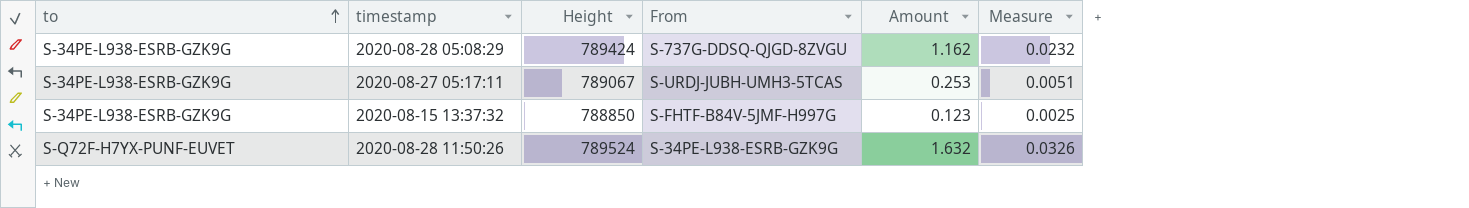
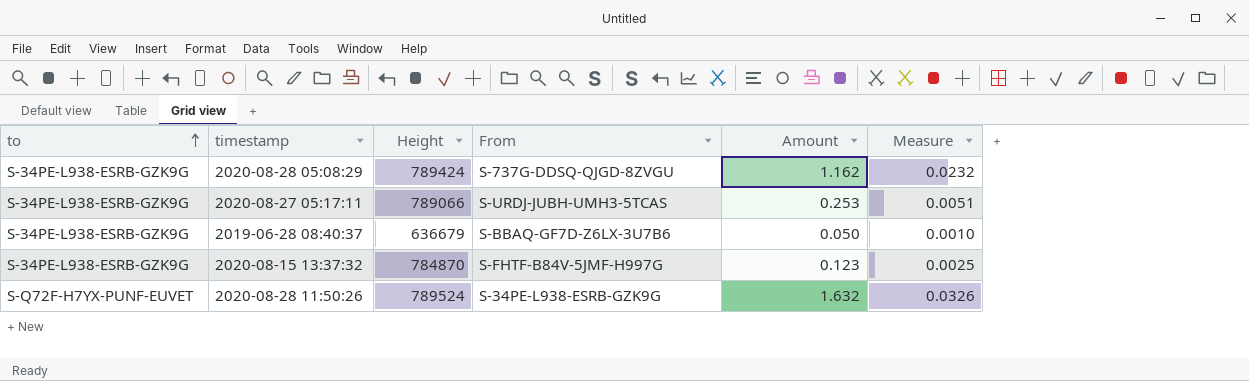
2020-08-27 05:17:11 | Height: 789067 -> 789066
row 2019-06-28 08:40:37: none -> S-34PE-L938-ESRB-GZK9G | 636679 | S-BBAQ-GF7D-Z6LX-3U7B6 | 0.050 | 0.0010
2020-08-15 13:37:32 | Height: 788850 -> 784870

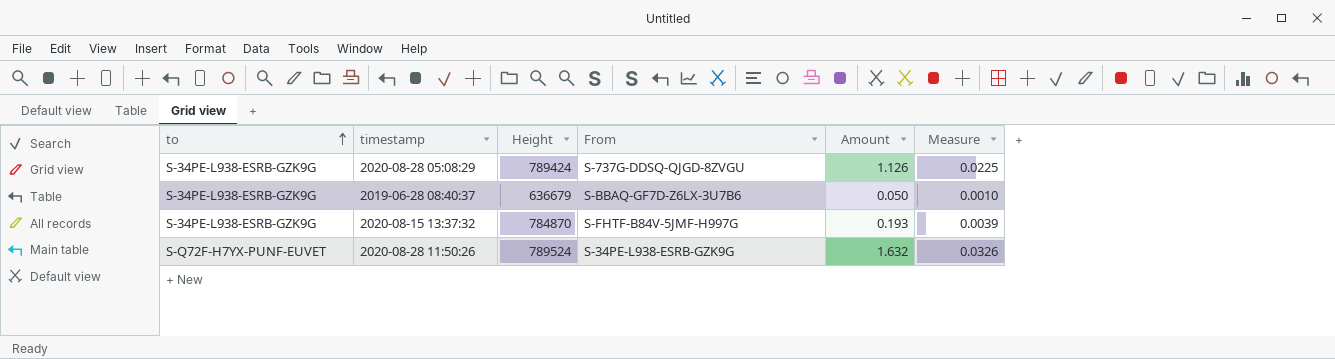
row 2020-08-27 05:17:11: S-34PE-L938-ESRB-GZK9G | 789066 | S-URDJ-JUBH-UMH3-5TCAS | 0.253 | 0.0051 -> none
2020-08-28 05:08:29 | Amount: 1.162 -> 1.126
2020-08-28 05:08:29 | Measure: 0.0232 -> 0.0225
2020-08-15 13:37:32 | Amount: 0.123 -> 0.193
2020-08-15 13:37:32 | Measure: 0.0025 -> 0.0039

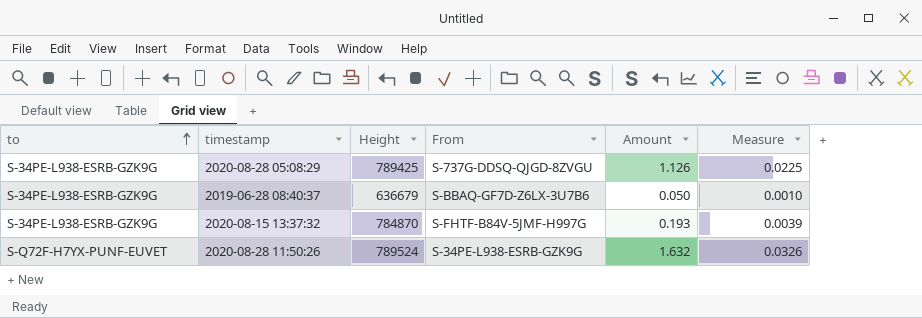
2020-08-28 05:08:29 | Height: 789424 -> 789425

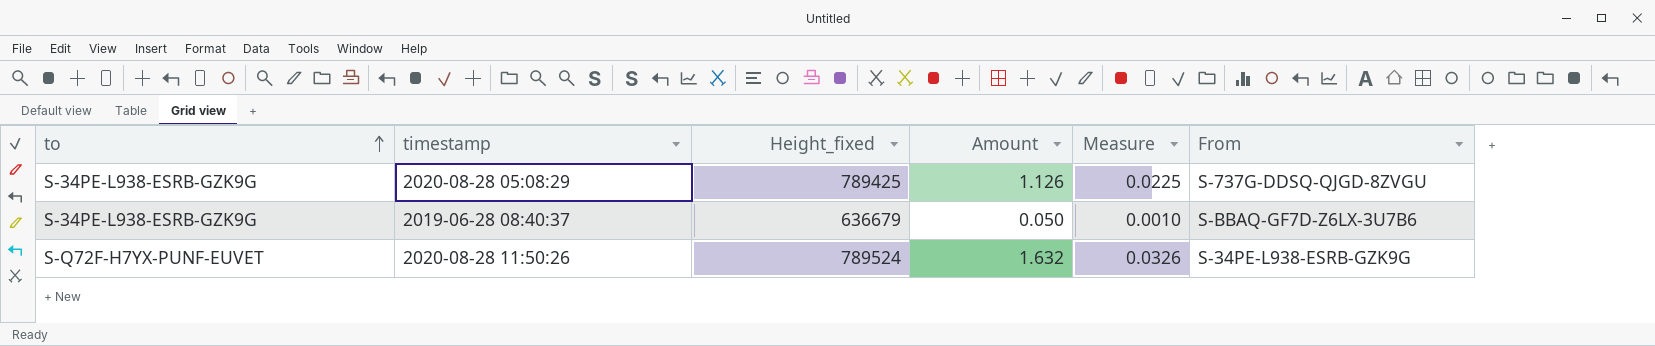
column name: Height -> Height_fixed
column From | position: 4 -> 6
row 2020-08-15 13:37:32: S-34PE-L938-ESRB-GZK9G | 784870 | S-FHTF-B84V-5JMF-H997G | 0.193 | 0.0039 -> none

